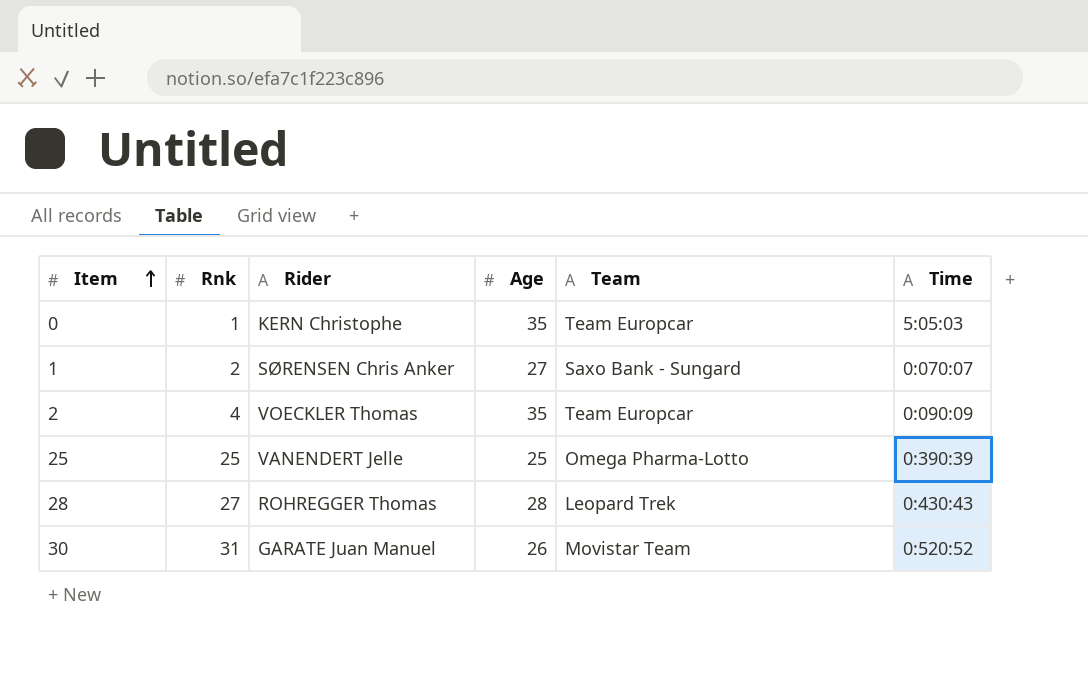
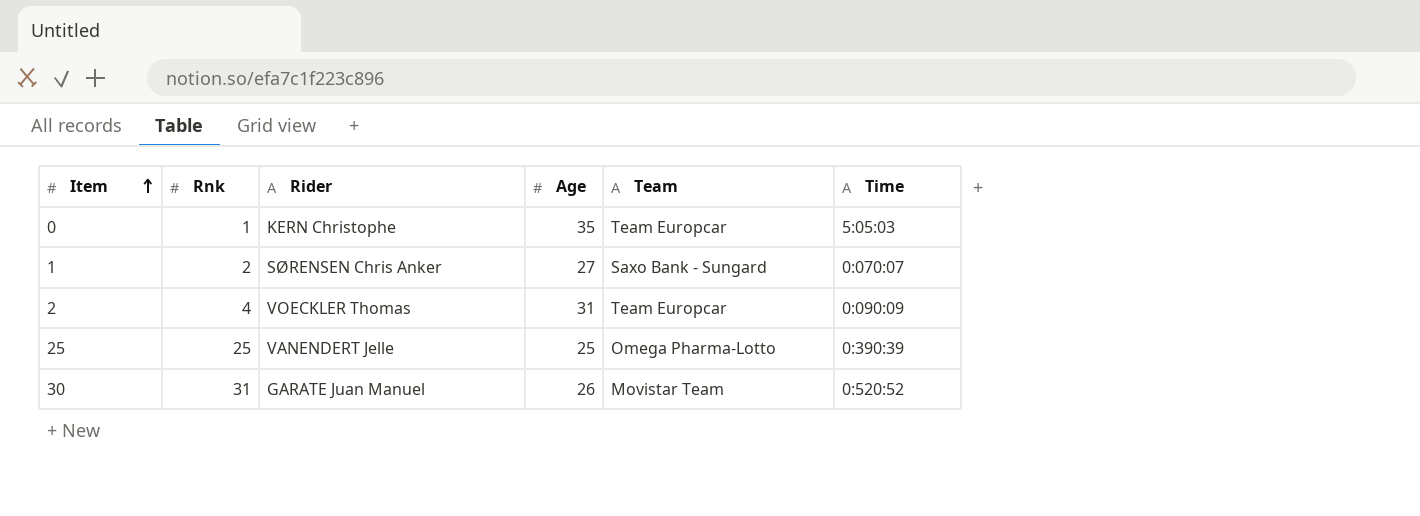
row 28: 27 | ROHREGGER Thomas | 28 | Leopard Trek | 0:430:43 -> none
2 | Age: 35 -> 31

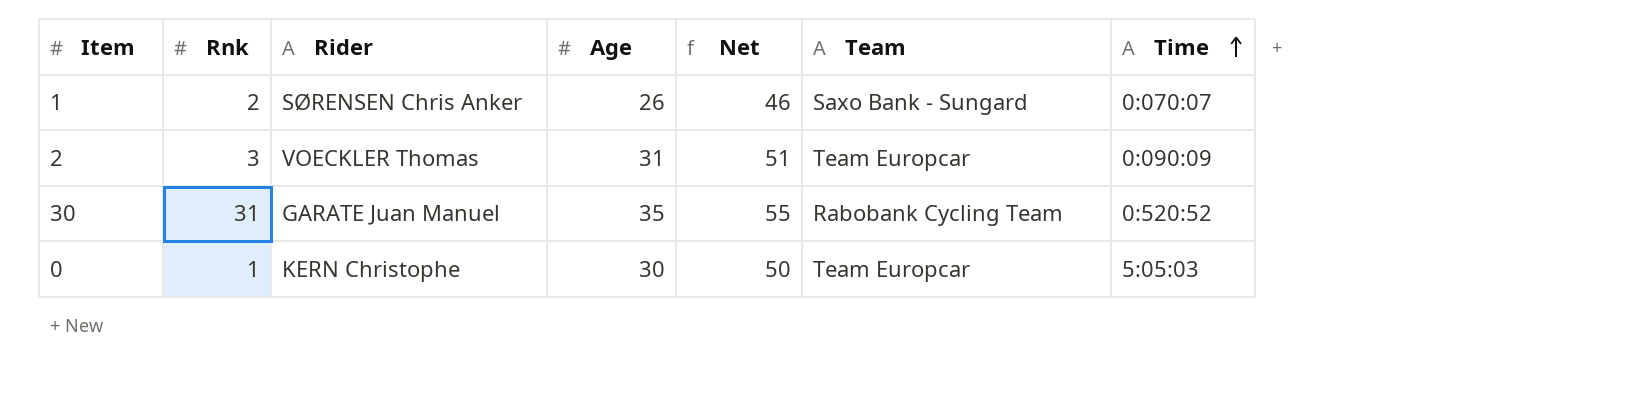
row order: Item ascending -> Time ascending
column Net | formula: none -> [Age] + 20
row 25: 25 | VANENDERT Jelle | 25 | Omega Pharma-Lotto | 0:390:39 -> none
1 | Age: 27 -> 26
2 | Rnk: 4 -> 3
30 | Age: 26 -> 35
30 | Team: Movistar Team -> Rabobank Cycling Team
0 | Age: 35 -> 30

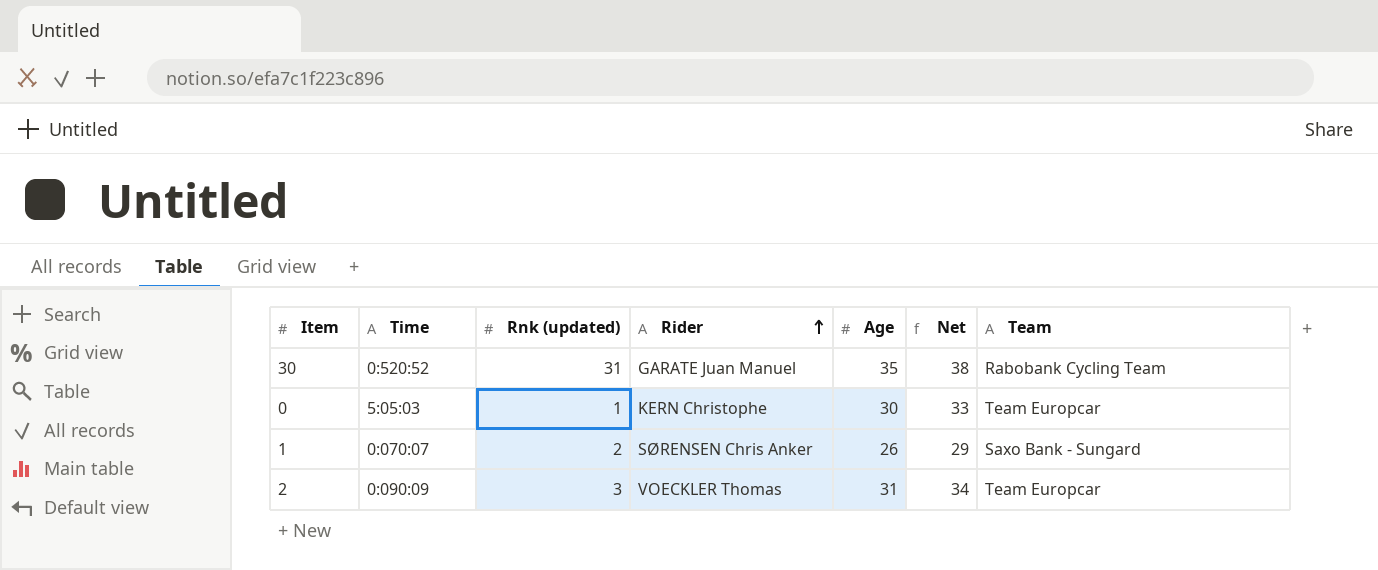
row order: Time ascending -> Rider ascending
column Time | position: 7 -> 2
column name: Rnk -> Rnk (updated)
column Net | formula: [Age] + 20 -> [Age] + 3

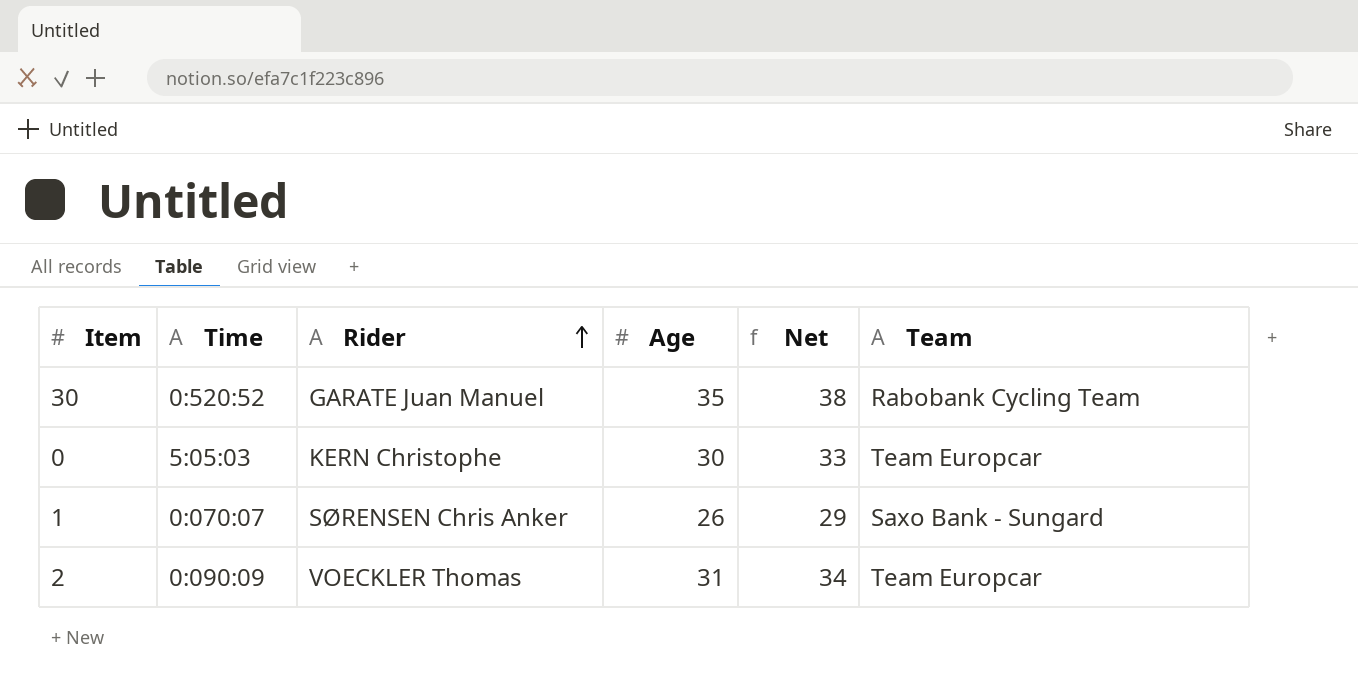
column Rnk (updated) | position: 3 -> none

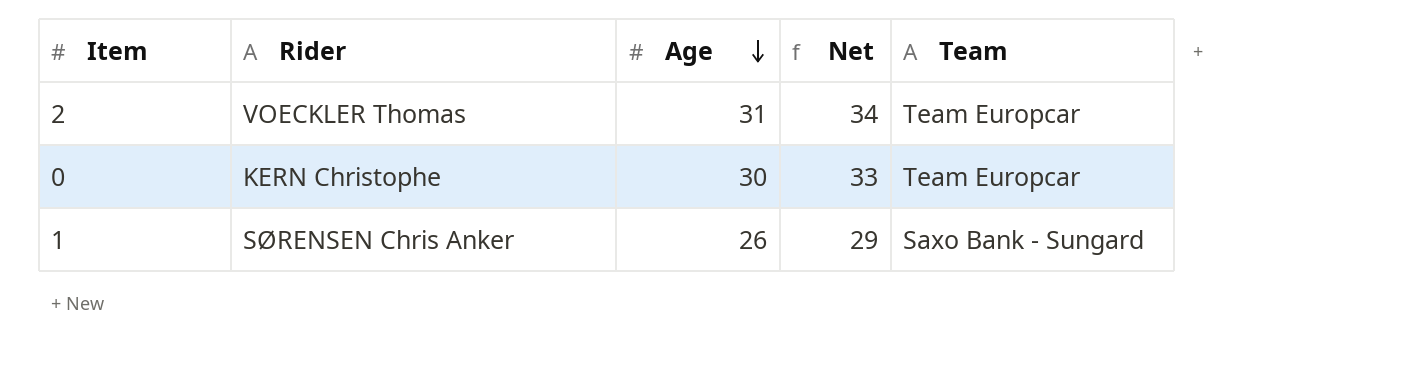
row order: Rider ascending -> Age descending
column Time | position: 2 -> none
row 30: 0:520:52 | GARATE Juan Manuel | 35 | 38 | Rabobank Cycling Team -> none

